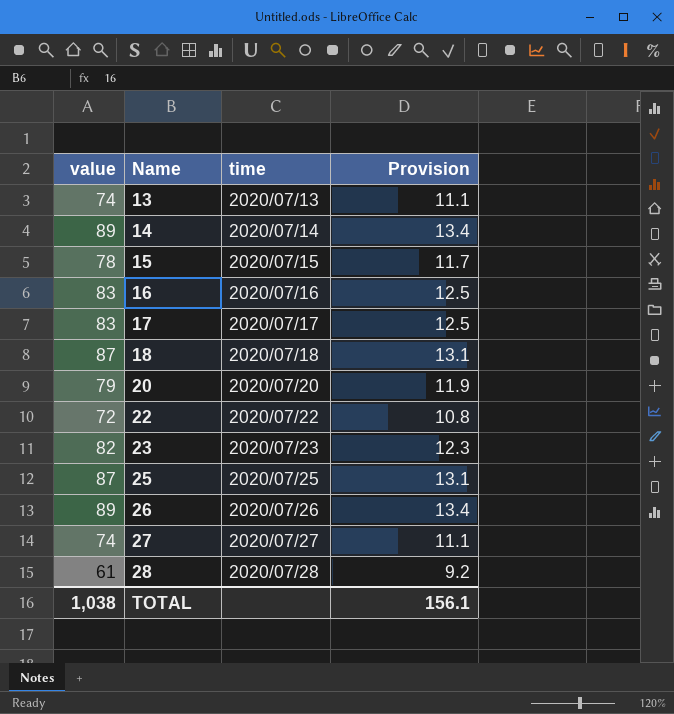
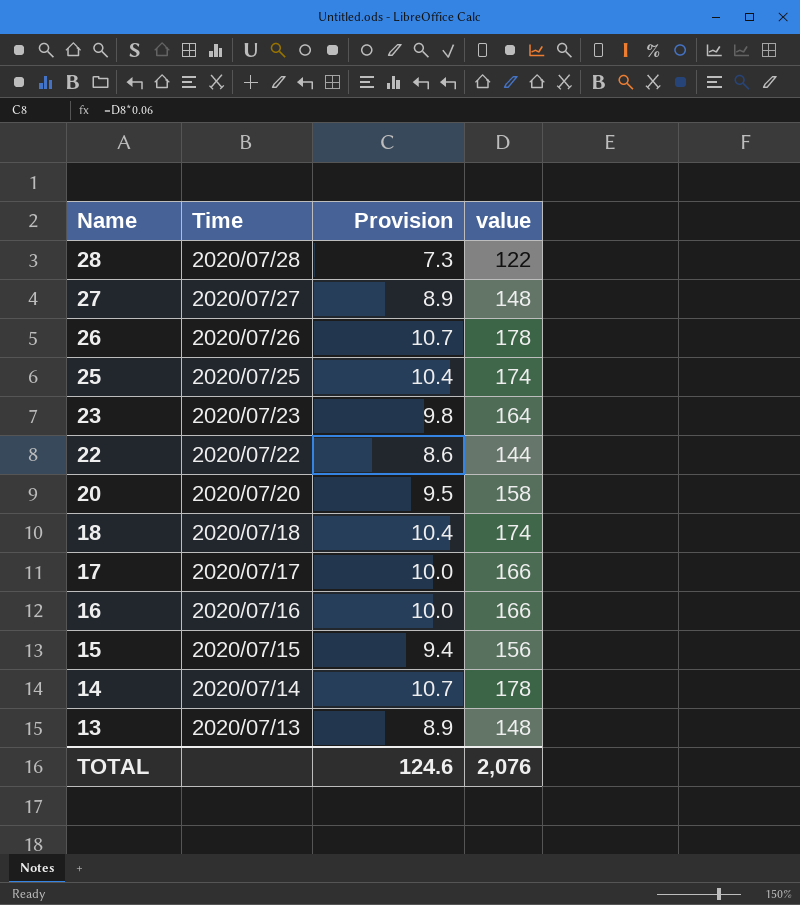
row order: Name ascending -> Name descending
column name: time -> Time
column Provision | formula: [value] * 0.15 -> [value] * 0.06
column value | position: 1 -> 4
28 | value: 61 -> 122
27 | value: 74 -> 148
26 | value: 89 -> 178
25 | value: 87 -> 174
23 | value: 82 -> 164
22 | value: 72 -> 144
20 | value: 79 -> 158
18 | value: 87 -> 174
17 | value: 83 -> 166
16 | value: 83 -> 166
15 | value: 78 -> 156
14 | value: 89 -> 178
13 | value: 74 -> 148
TOTAL | Provision: 156.1 -> 124.6
TOTAL | value: 1,038 -> 2,076

